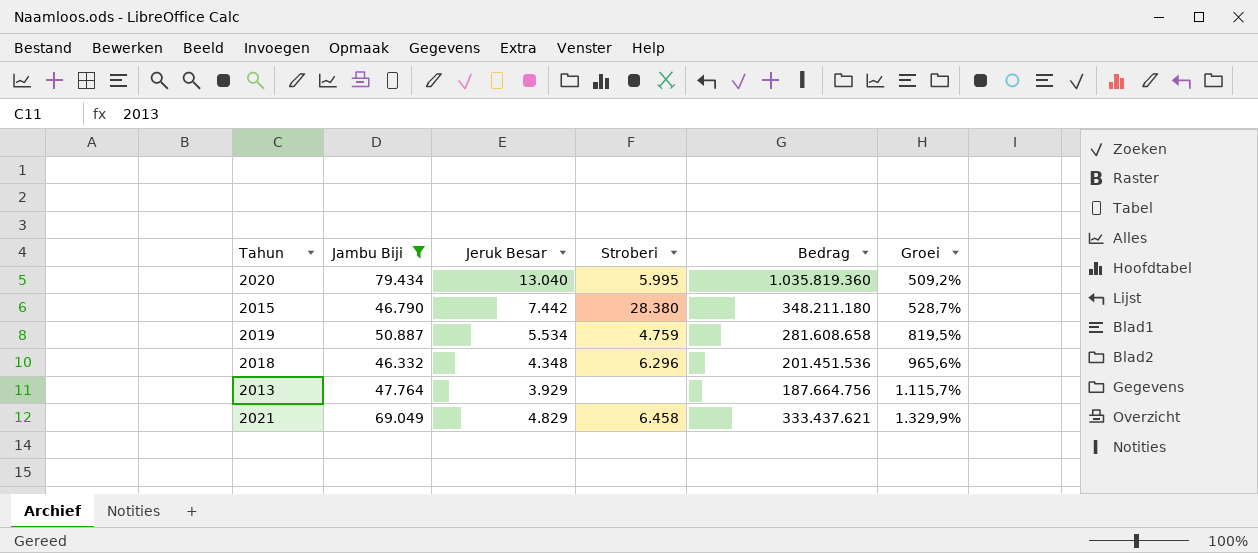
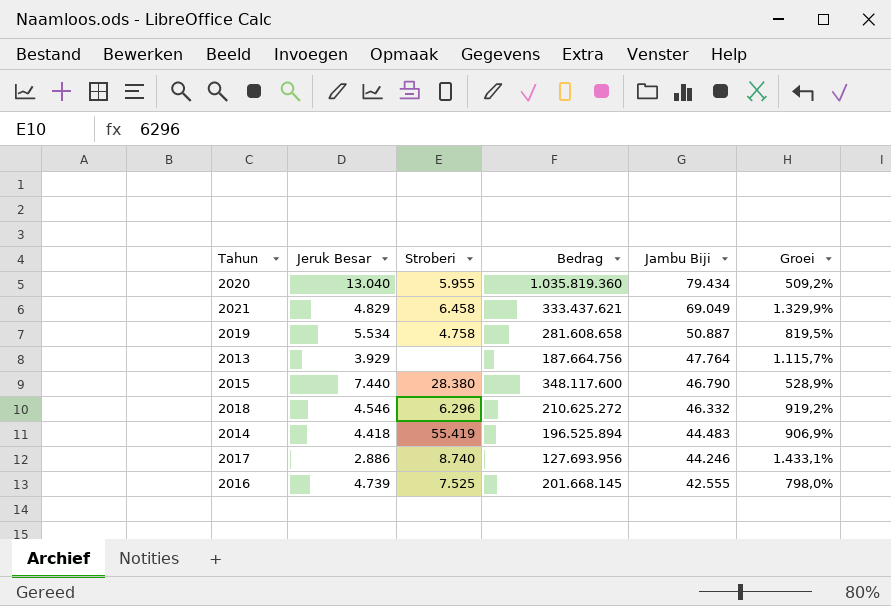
filter: Jambu Biji >= 46.332 -> none
row order: Groei ascending -> Jambu Biji descending
column Jambu Biji | position: 2 -> 5
2020 | Stroberi: 5.995 -> 5.955
2019 | Stroberi: 4.759 -> 4.758
2015 | Jeruk Besar: 7.442 -> 7.440
2015 | Bedrag: 348.211.180 -> 348.117.600
2015 | Groei: 528,7% -> 528,9%
2018 | Jeruk Besar: 4.348 -> 4.546
2018 | Bedrag: 201.451.536 -> 210.625.272
2018 | Groei: 965,6% -> 919,2%

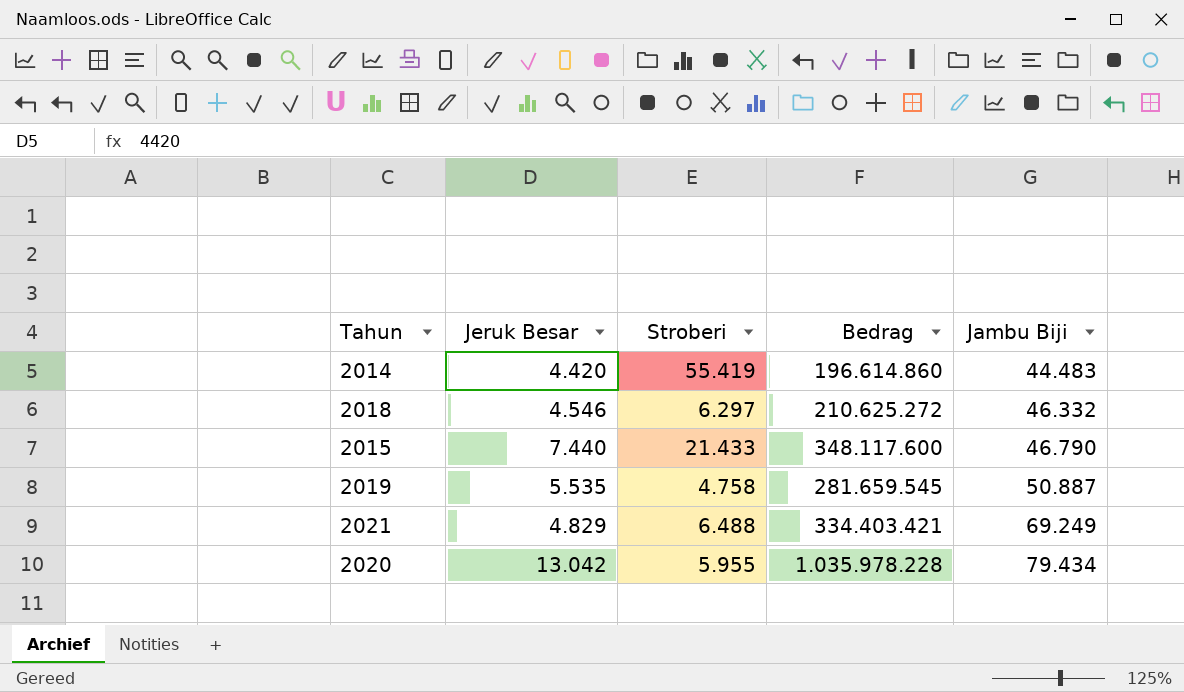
row order: Jambu Biji descending -> Jambu Biji ascending
column Groei | formula: ([Jambu Biji] - [Jeruk Besar]) / [Jeruk Besar] -> none
row 2013: 3.929 | none | 187.664.756 | 47.764 | 1.115,7% -> none
row 2017: 2.886 | 8.740 | 127.693.956 | 44.246 | 1.433,1% -> none
row 2016: 4.739 | 7.525 | 201.668.145 | 42.555 | 798,0% -> none
2014 | Jeruk Besar: 4.418 -> 4.420
2014 | Bedrag: 196.525.894 -> 196.614.860
2018 | Stroberi: 6.296 -> 6.297
2015 | Stroberi: 28.380 -> 21.433
2019 | Jeruk Besar: 5.534 -> 5.535
2019 | Bedrag: 281.608.658 -> 281.659.545
2021 | Stroberi: 6.458 -> 6.488
2021 | Bedrag: 333.437.621 -> 334.403.421
2021 | Jambu Biji: 69.049 -> 69.249
2020 | Jeruk Besar: 13.040 -> 13.042
2020 | Bedrag: 1.035.819.360 -> 1.035.978.228

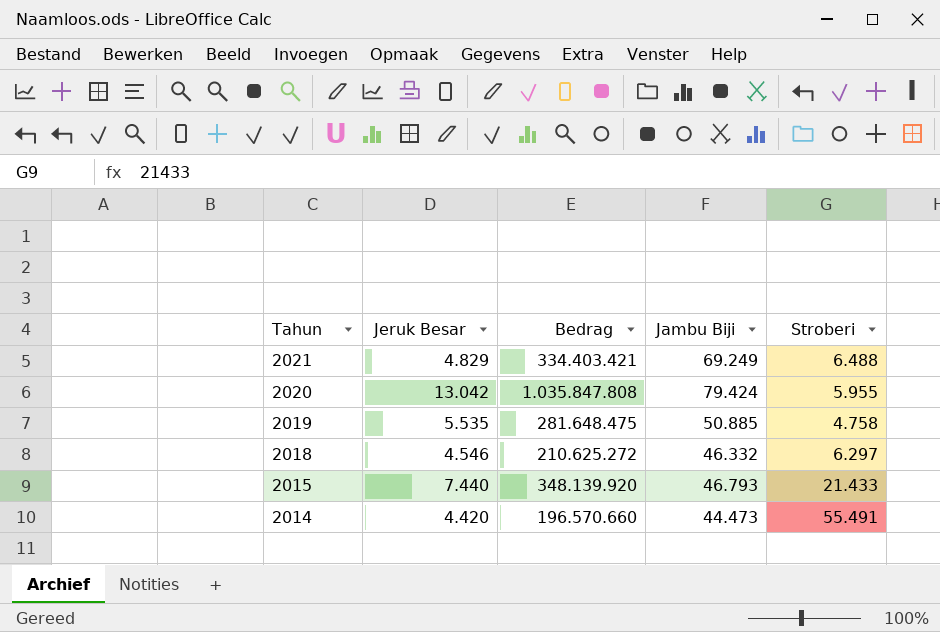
row order: Jambu Biji ascending -> Tahun descending
column Stroberi | position: 3 -> 5
2020 | Bedrag: 1.035.978.228 -> 1.035.847.808
2020 | Jambu Biji: 79.434 -> 79.424
2019 | Bedrag: 281.659.545 -> 281.648.475
2019 | Jambu Biji: 50.887 -> 50.885
2015 | Bedrag: 348.117.600 -> 348.139.920
2015 | Jambu Biji: 46.790 -> 46.793
2014 | Bedrag: 196.614.860 -> 196.570.660
2014 | Jambu Biji: 44.483 -> 44.473
2014 | Stroberi: 55.419 -> 55.491

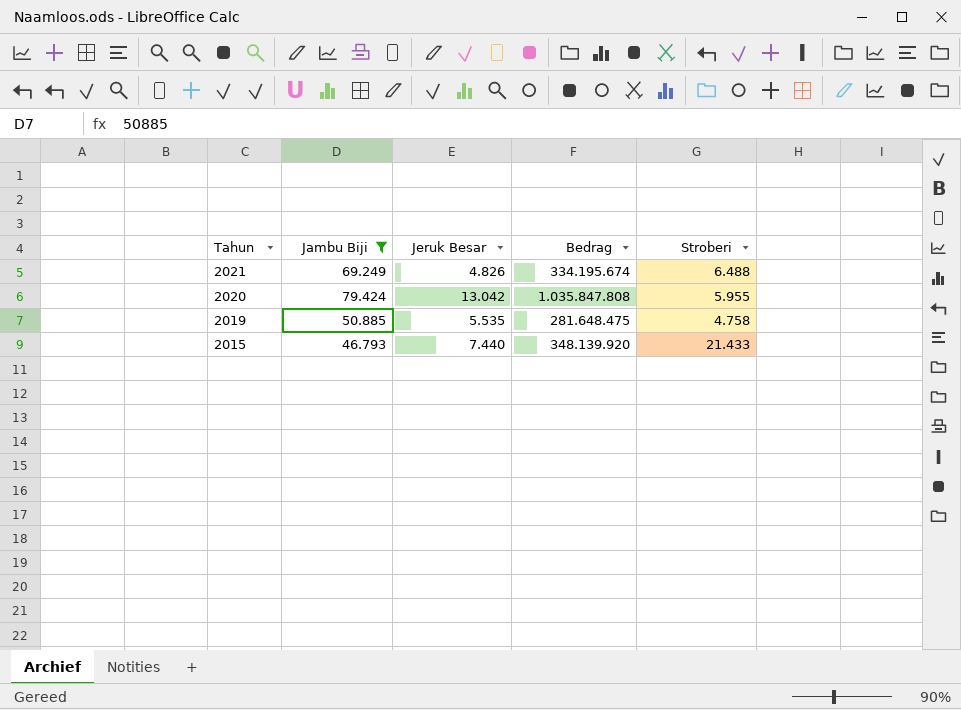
filter: none -> Jambu Biji >= 46.793
column Jambu Biji | position: 4 -> 2
2021 | Jeruk Besar: 4.829 -> 4.826
2021 | Bedrag: 334.403.421 -> 334.195.674

